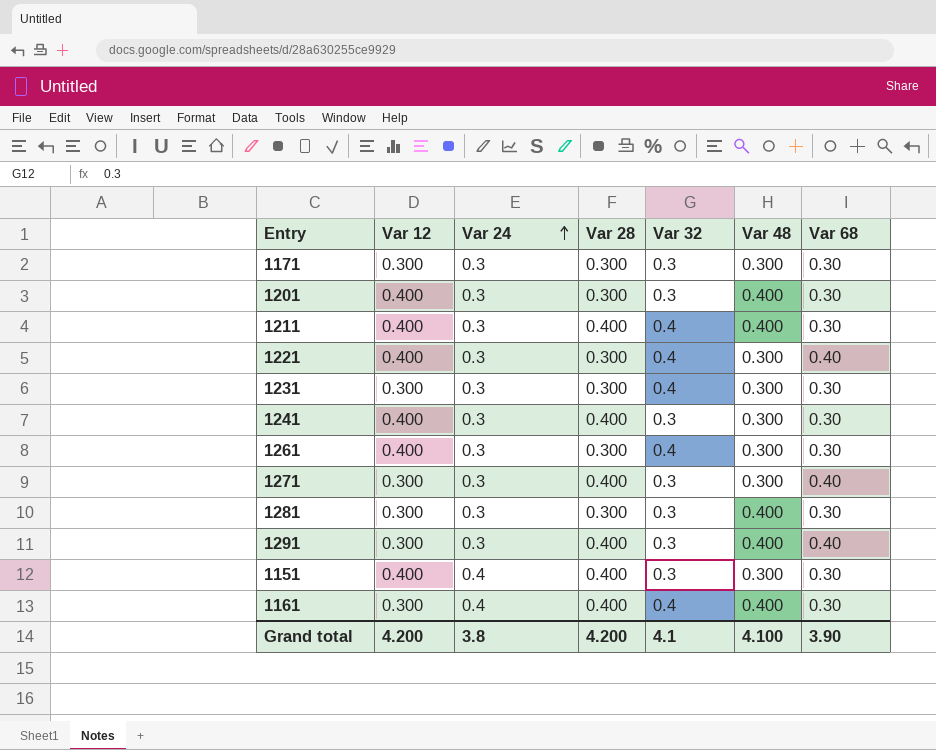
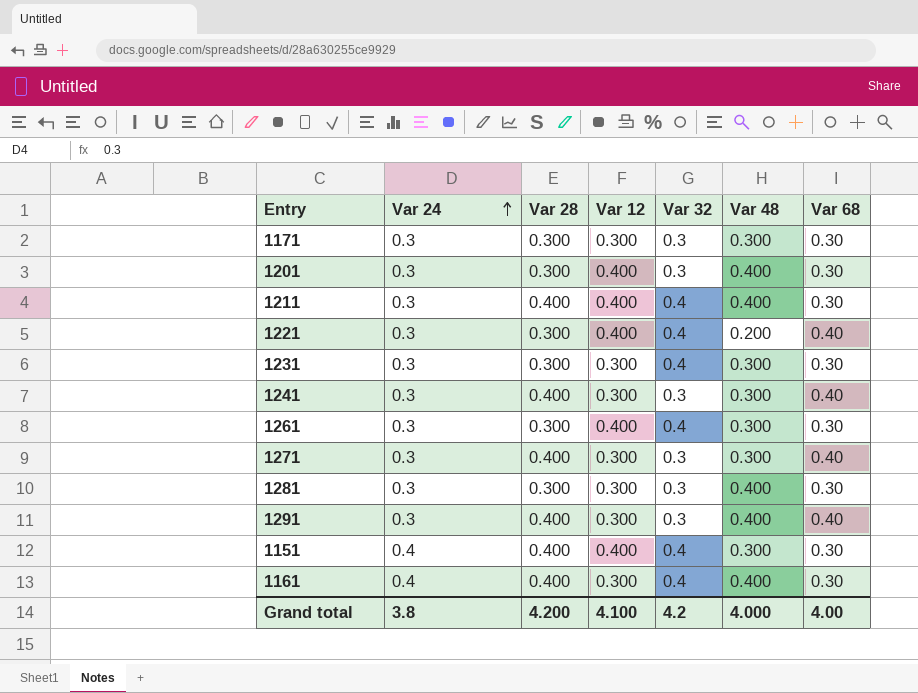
column Var 12 | position: 2 -> 4
1221 | Var 48: 0.300 -> 0.200
1241 | Var 12: 0.400 -> 0.300
1241 | Var 68: 0.30 -> 0.40
1151 | Var 32: 0.3 -> 0.4
Grand total | Var 12: 4.200 -> 4.100
Grand total | Var 32: 4.1 -> 4.2
Grand total | Var 48: 4.100 -> 4.000
Grand total | Var 68: 3.90 -> 4.00

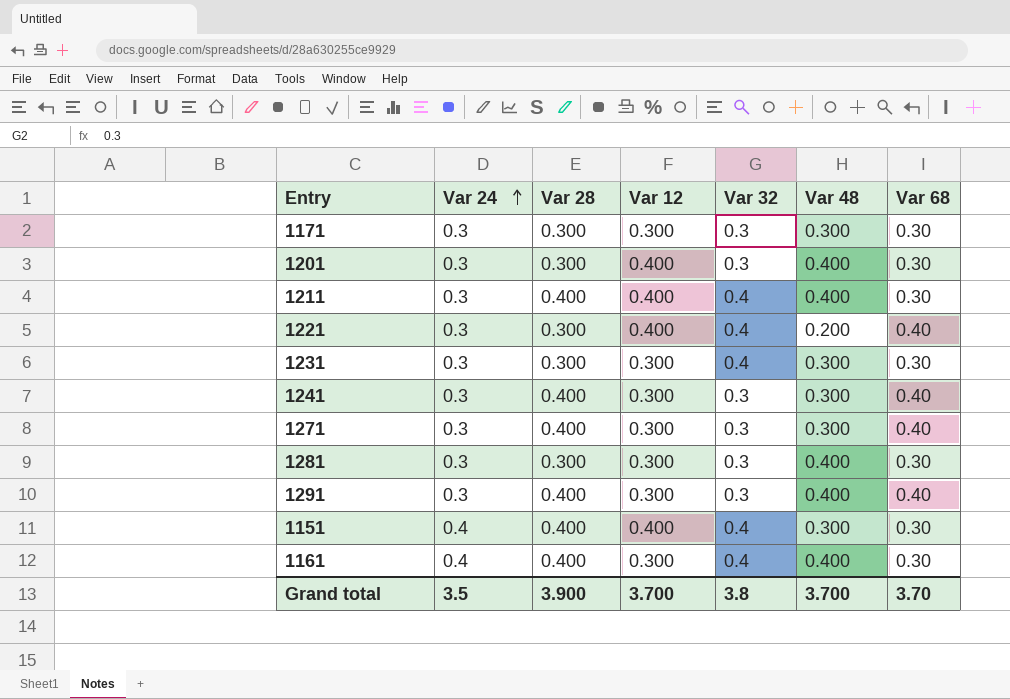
row 1261: 0.3 | 0.300 | 0.400 | 0.4 | 0.300 | 0.30 -> none
Grand total | Var 24: 3.8 -> 3.5
Grand total | Var 28: 4.200 -> 3.900
Grand total | Var 12: 4.100 -> 3.700
Grand total | Var 32: 4.2 -> 3.8
Grand total | Var 48: 4.000 -> 3.700
Grand total | Var 68: 4.00 -> 3.70

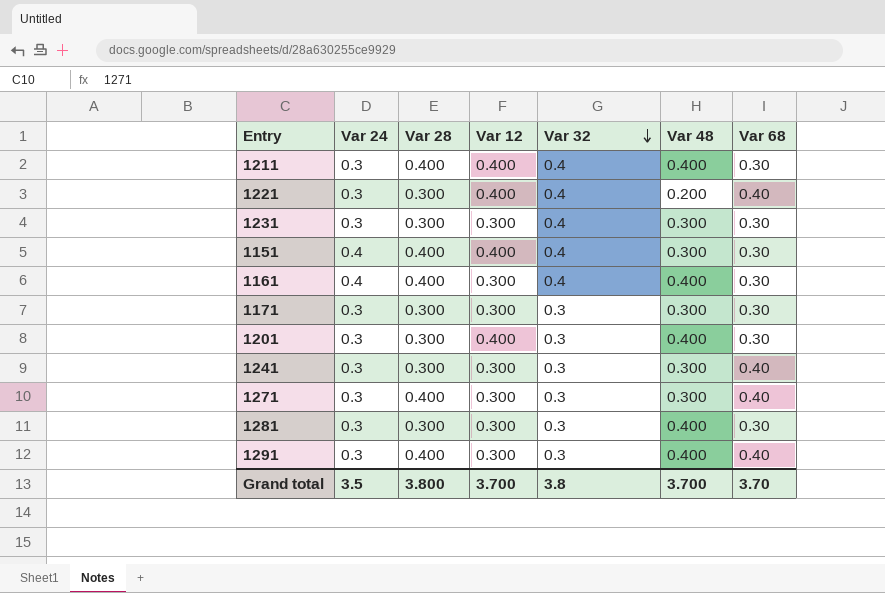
row order: Var 24 ascending -> Var 32 descending
1241 | Var 28: 0.400 -> 0.300
Grand total | Var 28: 3.900 -> 3.800

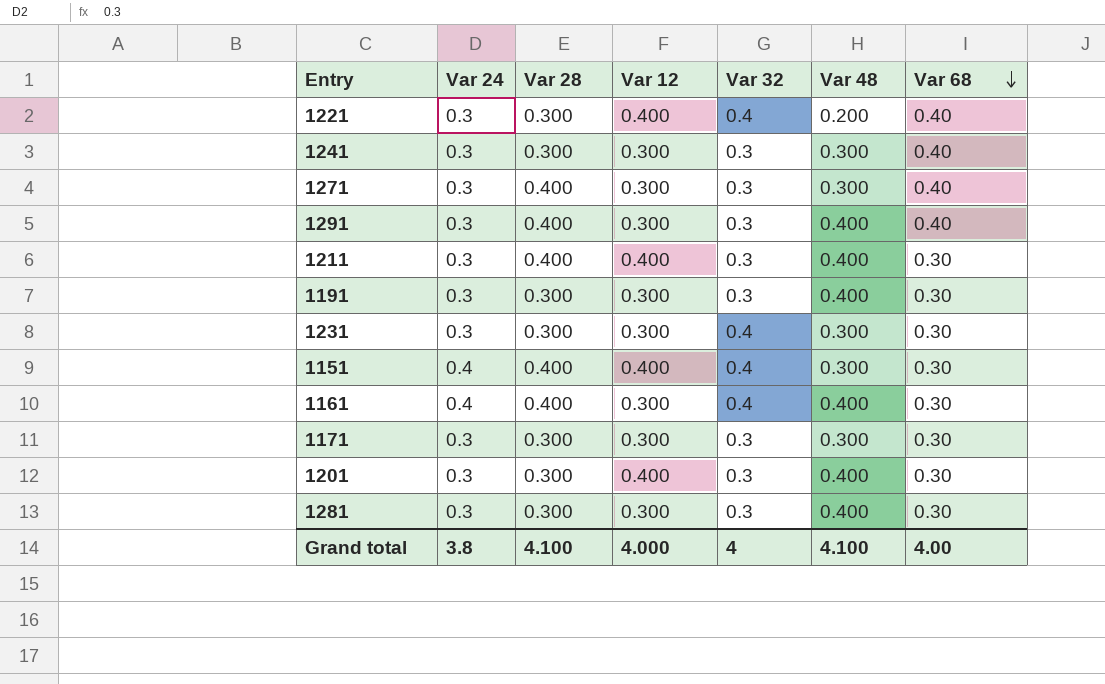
row order: Var 32 descending -> Var 68 descending
1211 | Var 32: 0.4 -> 0.3
row 1191: none -> 0.3 | 0.300 | 0.300 | 0.3 | 0.400 | 0.30
Grand total | Var 24: 3.5 -> 3.8
Grand total | Var 28: 3.800 -> 4.100
Grand total | Var 12: 3.700 -> 4.000
Grand total | Var 32: 3.8 -> 4
Grand total | Var 48: 3.700 -> 4.100
Grand total | Var 68: 3.70 -> 4.00

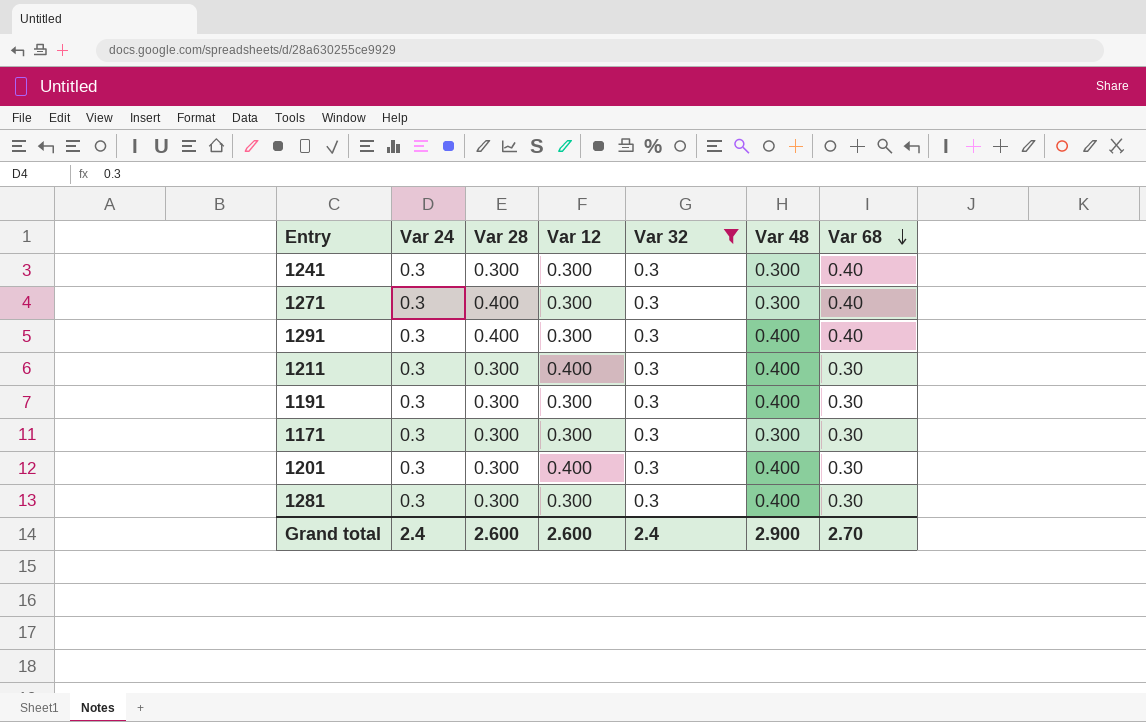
filter: none -> Var 32 = 0.3
1211 | Var 28: 0.400 -> 0.300
Grand total | Var 24: 3.8 -> 2.4
Grand total | Var 28: 4.100 -> 2.600
Grand total | Var 12: 4.000 -> 2.600
Grand total | Var 32: 4 -> 2.4
Grand total | Var 48: 4.100 -> 2.900
Grand total | Var 68: 4.00 -> 2.70

